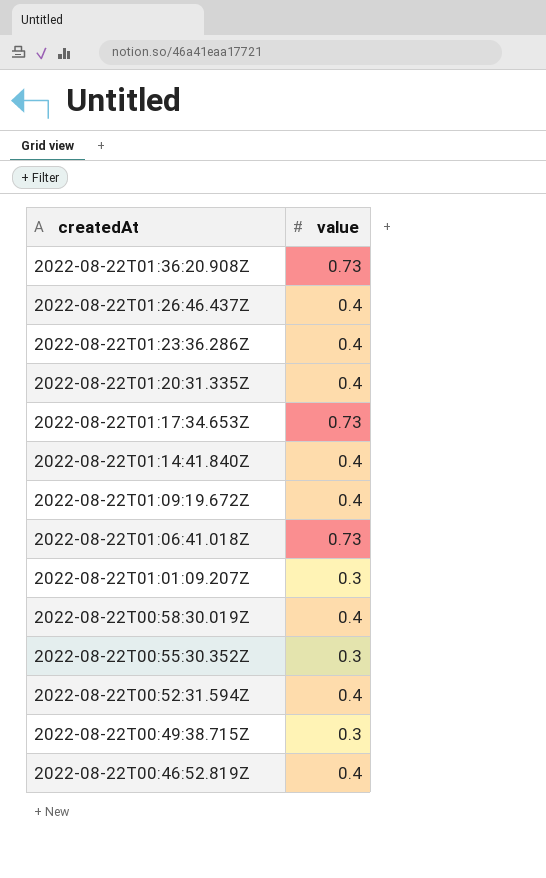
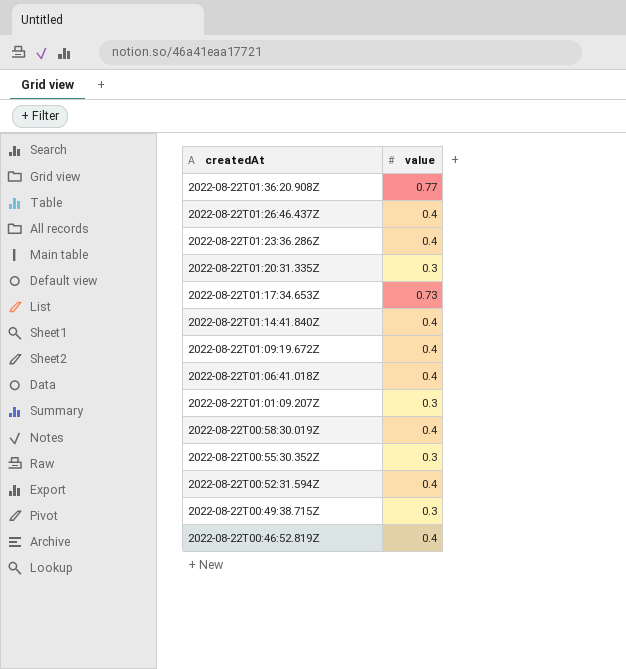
2022-08-22T01:36:20.908Z | value: 0.73 -> 0.77
2022-08-22T01:20:31.335Z | value: 0.4 -> 0.3
2022-08-22T01:06:41.018Z | value: 0.73 -> 0.4

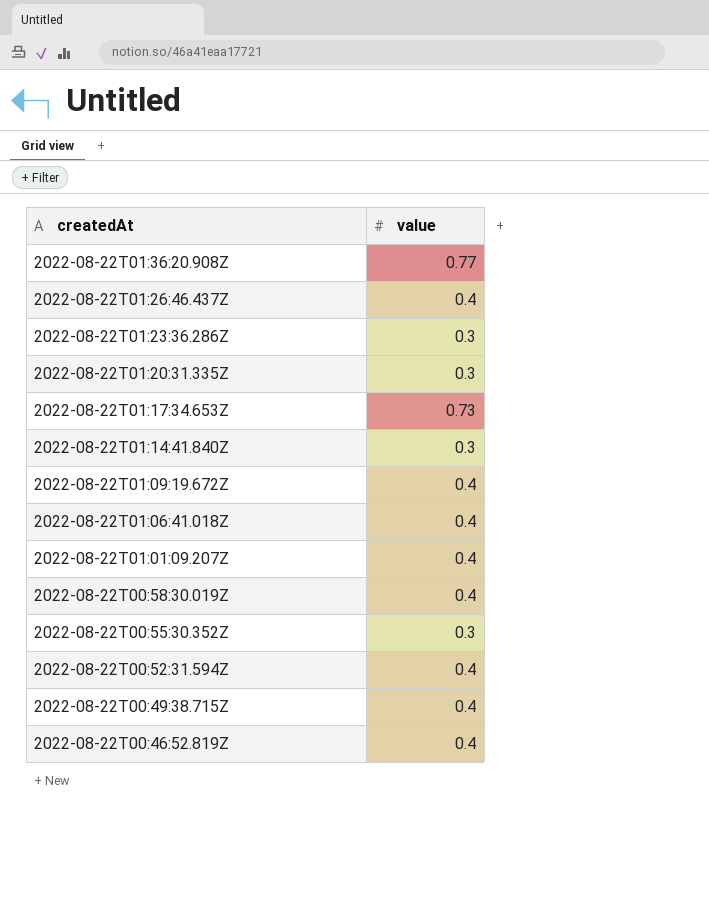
2022-08-22T01:23:36.286Z | value: 0.4 -> 0.3
2022-08-22T01:14:41.840Z | value: 0.4 -> 0.3
2022-08-22T01:01:09.207Z | value: 0.3 -> 0.4
2022-08-22T00:49:38.715Z | value: 0.3 -> 0.4

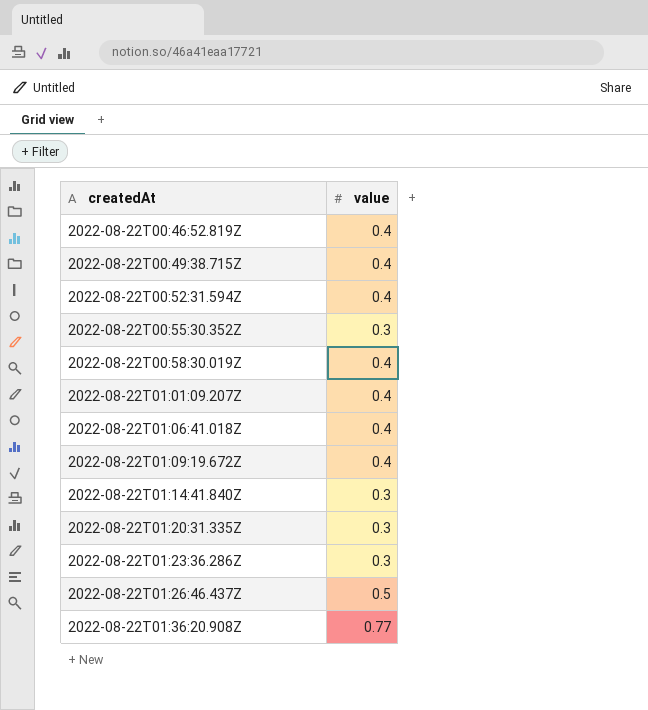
row order: createdAt descending -> createdAt ascending
row 2022-08-22T01:17:34.653Z: 0.73 -> none
2022-08-22T01:26:46.437Z | value: 0.4 -> 0.5

